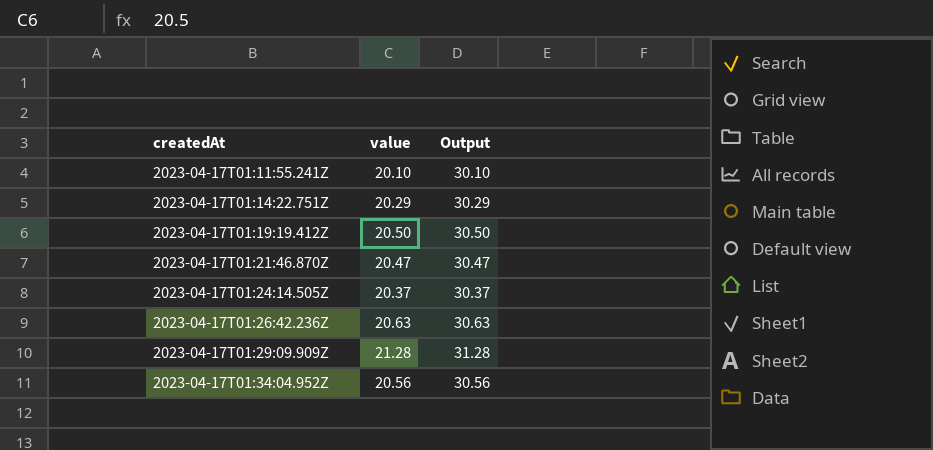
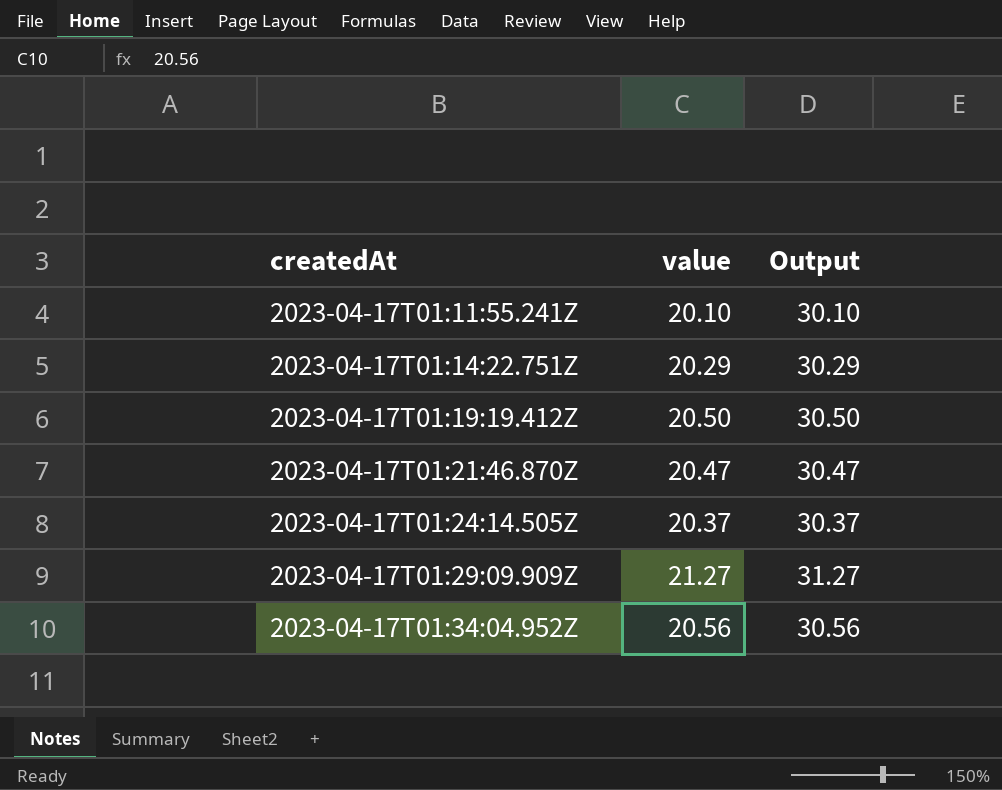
row 2023-04-17T01:26:42.236Z: 20.63 | 30.63 -> none
2023-04-17T01:29:09.909Z | value: 21.28 -> 21.27
2023-04-17T01:29:09.909Z | Output: 31.28 -> 31.27

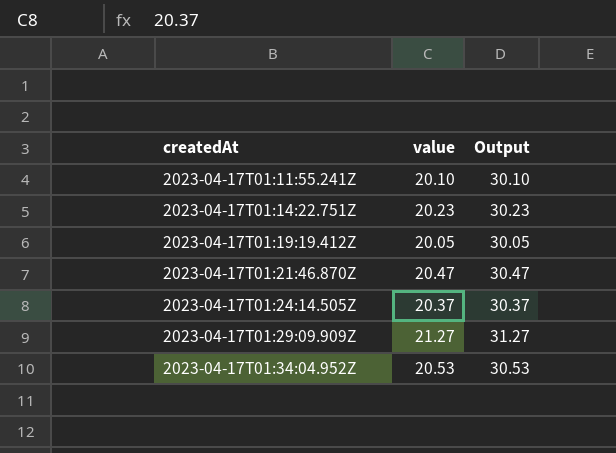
2023-04-17T01:14:22.751Z | value: 20.29 -> 20.23
2023-04-17T01:14:22.751Z | Output: 30.29 -> 30.23
2023-04-17T01:19:19.412Z | value: 20.50 -> 20.05
2023-04-17T01:19:19.412Z | Output: 30.50 -> 30.05
2023-04-17T01:34:04.952Z | value: 20.56 -> 20.53
2023-04-17T01:34:04.952Z | Output: 30.56 -> 30.53

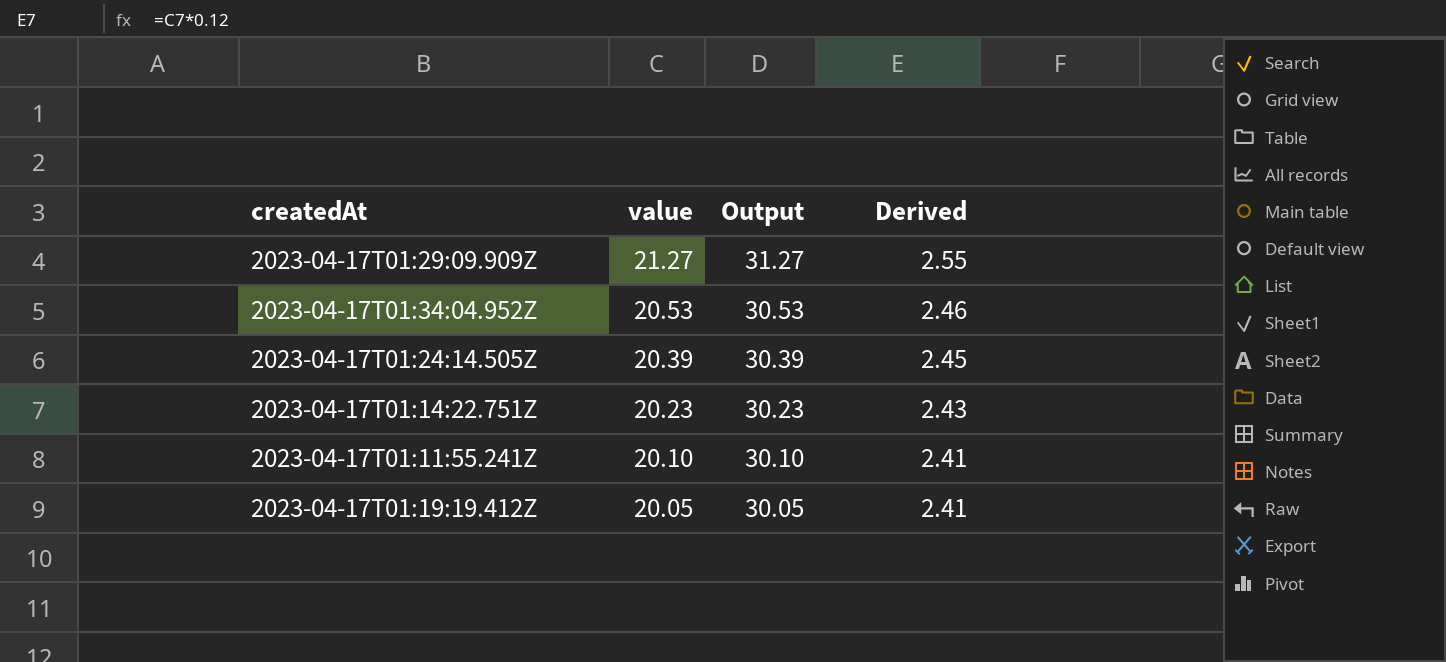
row order: createdAt ascending -> value descending
column Derived | formula: none -> [value] * 0.12
row 2023-04-17T01:21:46.870Z: 20.47 | 30.47 -> none
2023-04-17T01:24:14.505Z | value: 20.37 -> 20.39
2023-04-17T01:24:14.505Z | Output: 30.37 -> 30.39

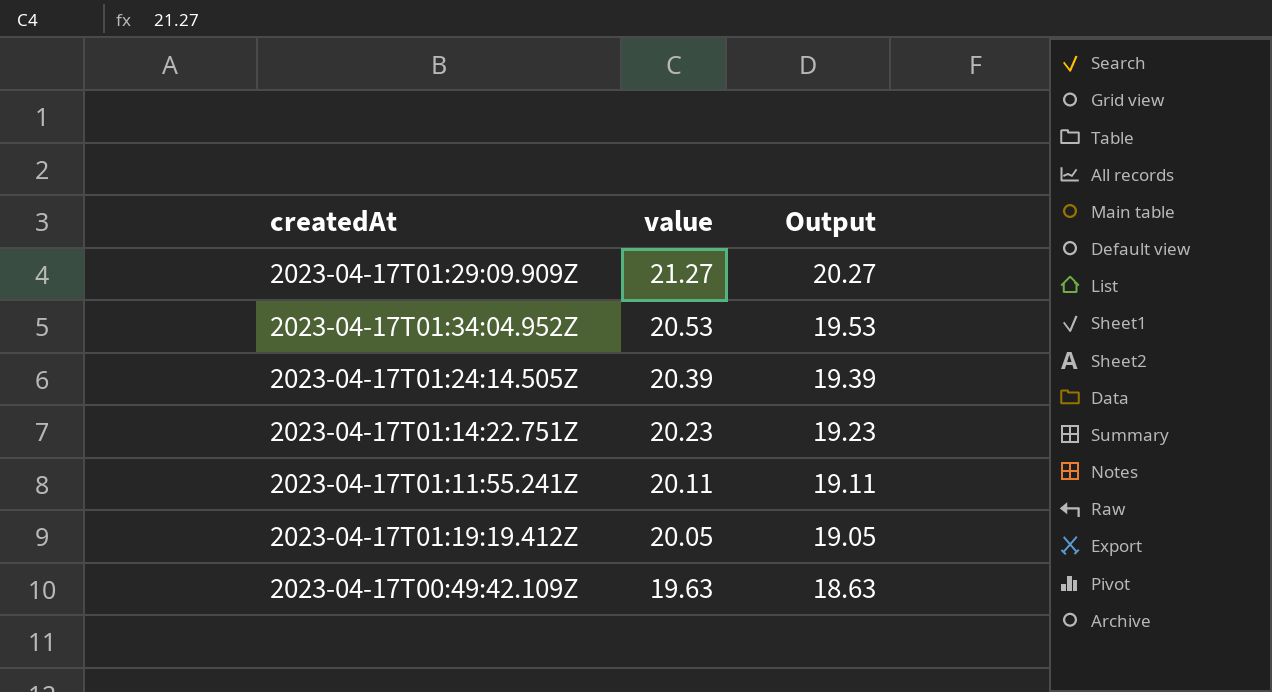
column Derived | formula: [value] * 0.12 -> none
column Output | formula: [value] + 10 -> [value] - 1
2023-04-17T01:11:55.241Z | value: 20.10 -> 20.11
row 2023-04-17T00:49:42.109Z: none -> 19.63 | 18.63

